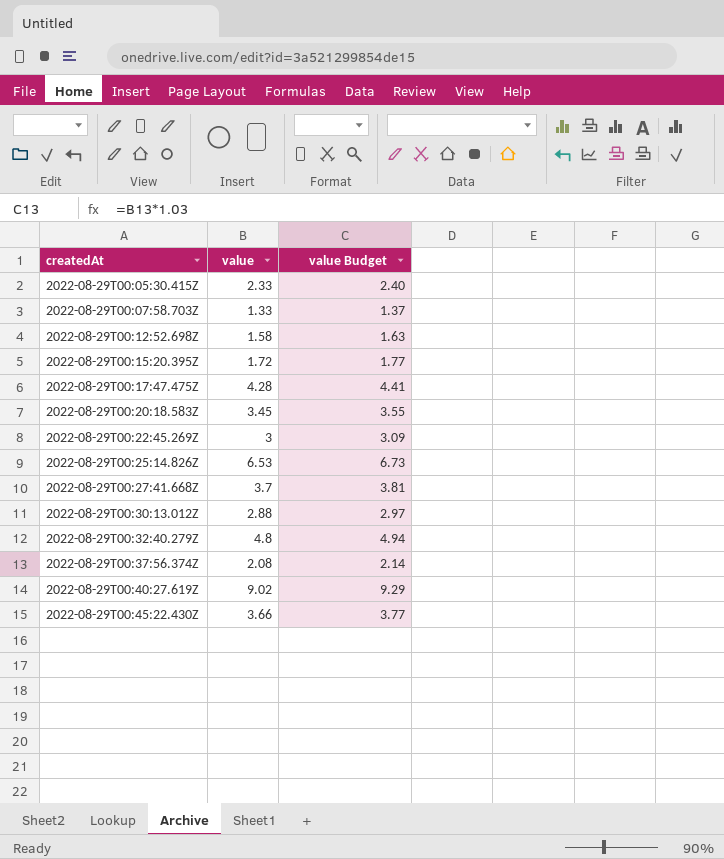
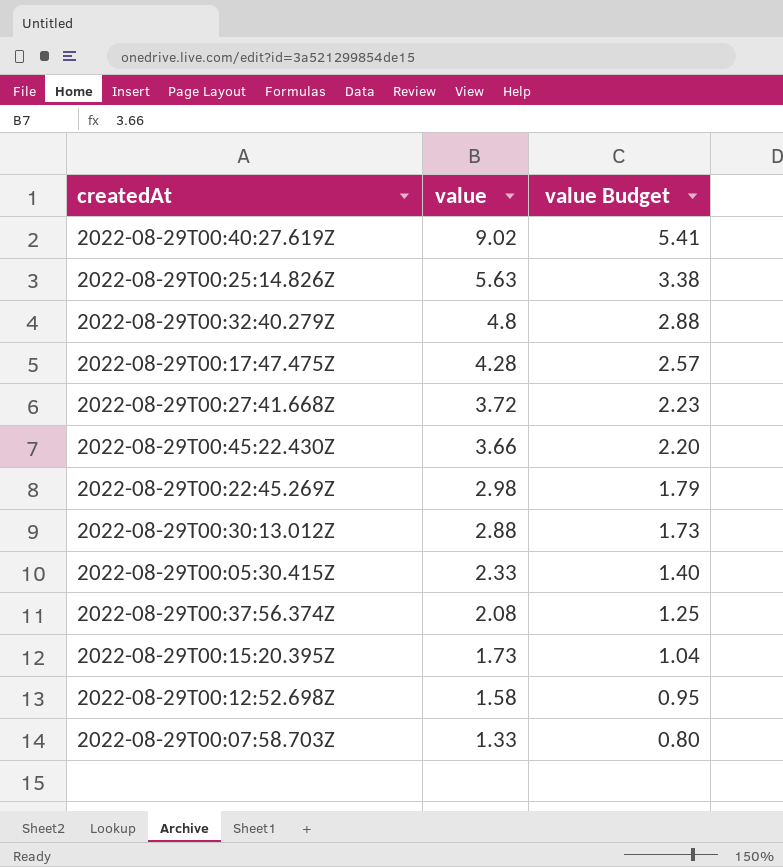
row order: createdAt ascending -> value descending
column value Budget | formula: [value] * 1.03 -> [value] * 0.6
row 2022-08-29T00:20:18.583Z: 3.45 | 3.55 -> none
2022-08-29T00:25:14.826Z | value: 6.53 -> 5.63
2022-08-29T00:27:41.668Z | value: 3.7 -> 3.72
2022-08-29T00:22:45.269Z | value: 3 -> 2.98
2022-08-29T00:15:20.395Z | value: 1.72 -> 1.73

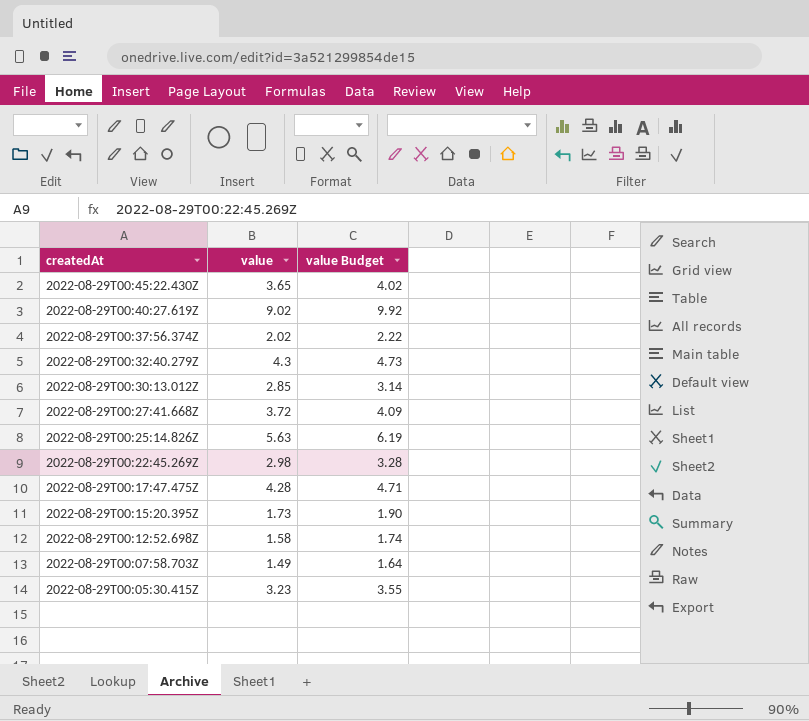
row order: value descending -> createdAt descending
column value Budget | formula: [value] * 0.6 -> [value] * 1.1
2022-08-29T00:45:22.430Z | value: 3.66 -> 3.65
2022-08-29T00:37:56.374Z | value: 2.08 -> 2.02
2022-08-29T00:32:40.279Z | value: 4.8 -> 4.3
2022-08-29T00:30:13.012Z | value: 2.88 -> 2.85
2022-08-29T00:07:58.703Z | value: 1.33 -> 1.49
2022-08-29T00:05:30.415Z | value: 2.33 -> 3.23

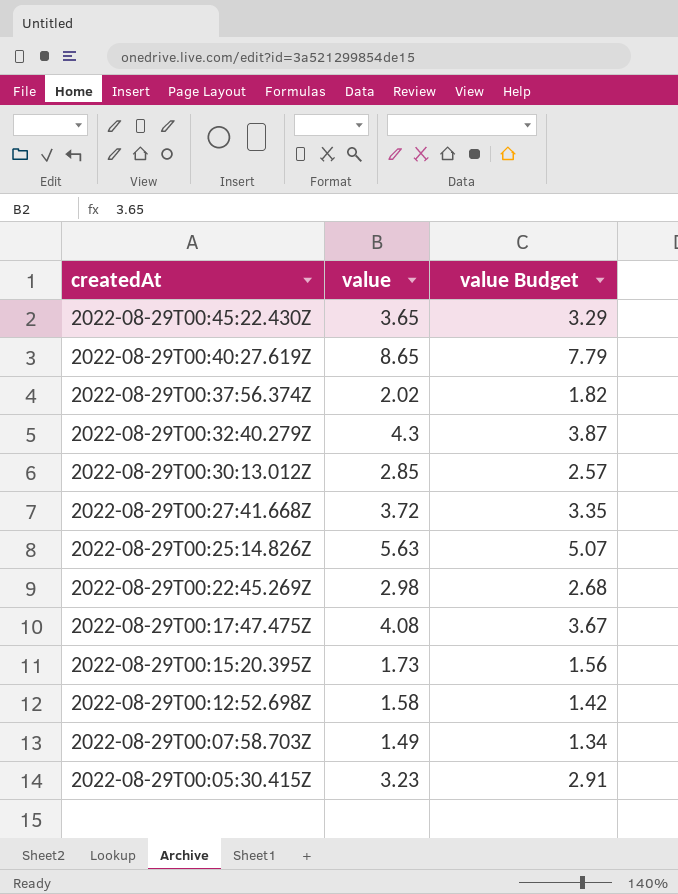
column value Budget | formula: [value] * 1.1 -> [value] * 0.9
2022-08-29T00:40:27.619Z | value: 9.02 -> 8.65
2022-08-29T00:17:47.475Z | value: 4.28 -> 4.08

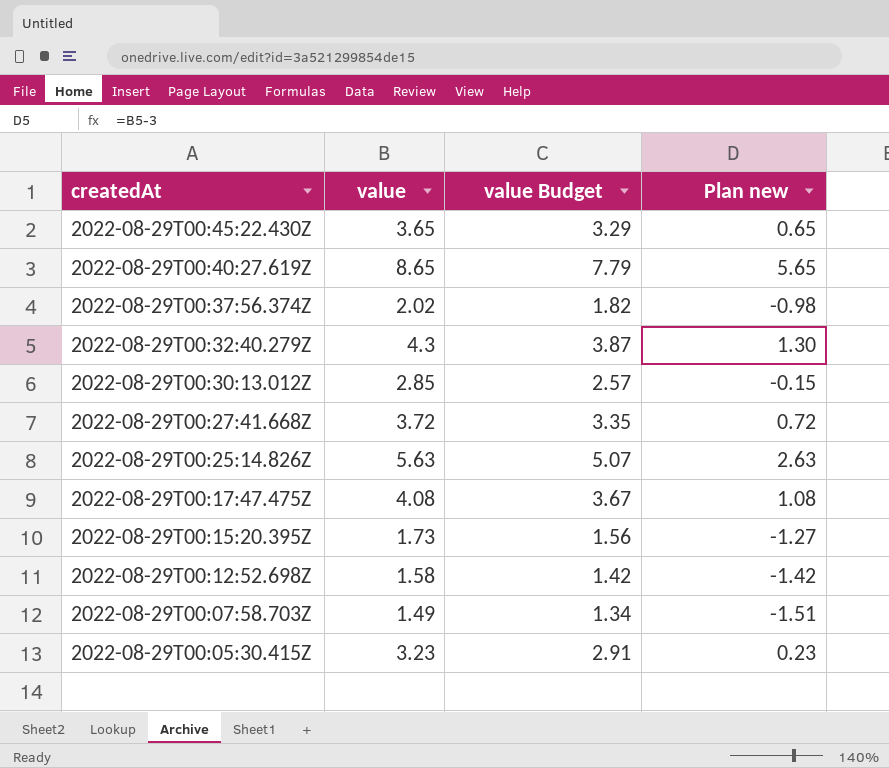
column Plan new | formula: none -> [value] - 3
row 2022-08-29T00:22:45.269Z: 2.98 | 2.68 -> none

